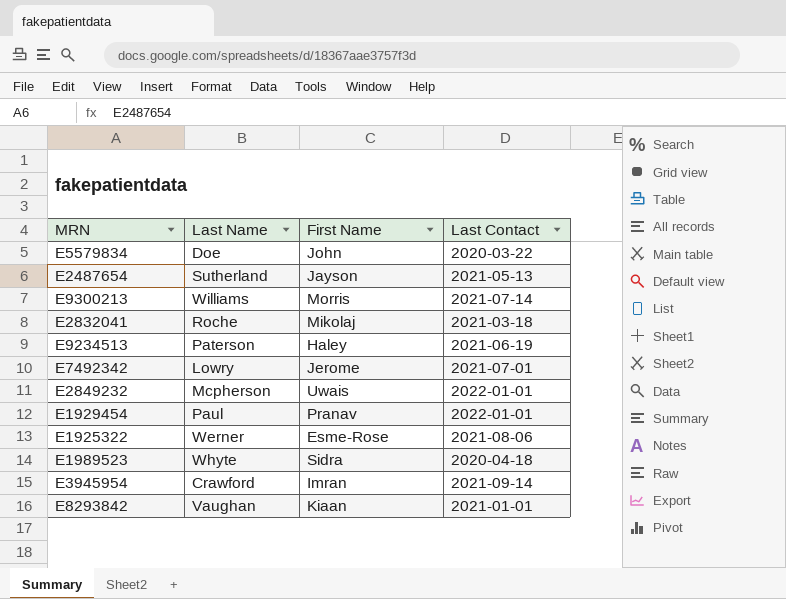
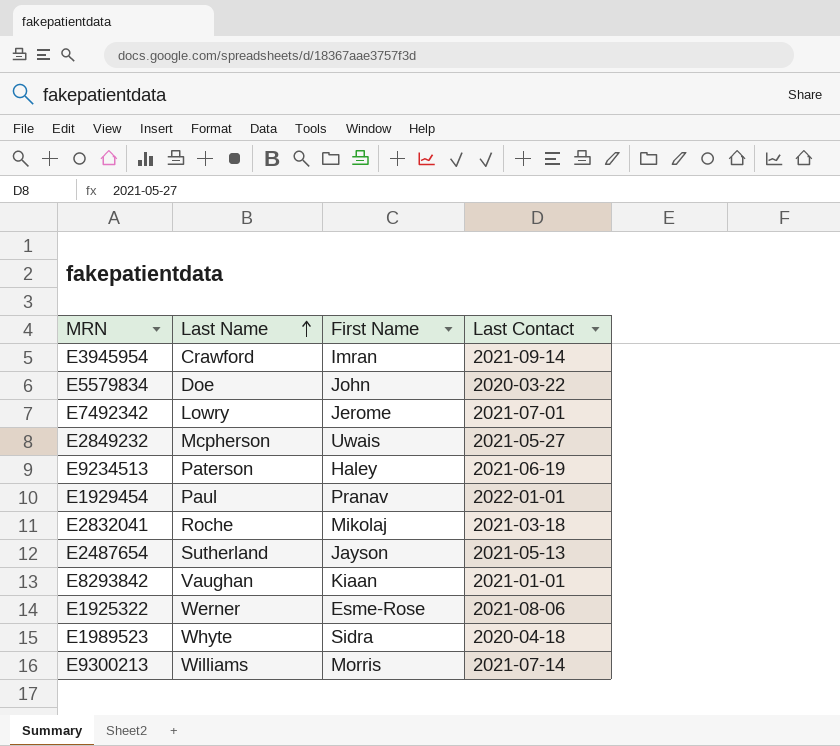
row order: none -> Last Name ascending
E2849232 | Last Contact: 2022-01-01 -> 2021-05-27

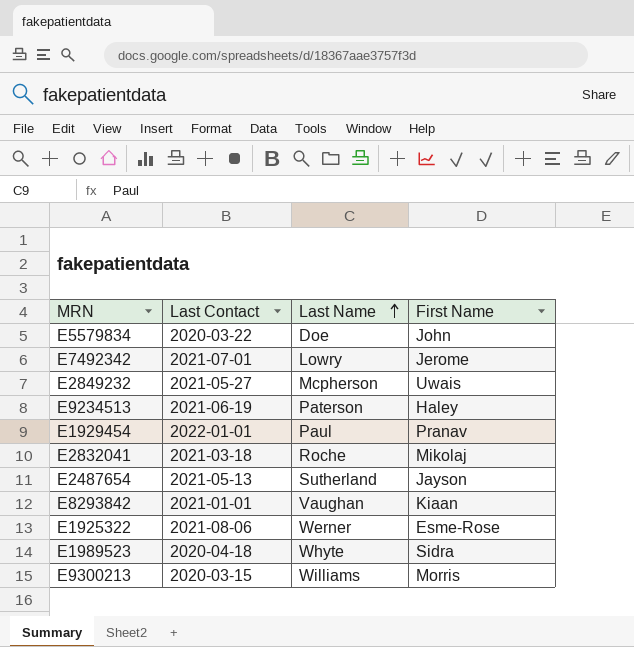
column Last Contact | position: 4 -> 2
row E3945954: Crawford | Imran | 2021-09-14 -> none
E9300213 | Last Contact: 2021-07-14 -> 2020-03-15

